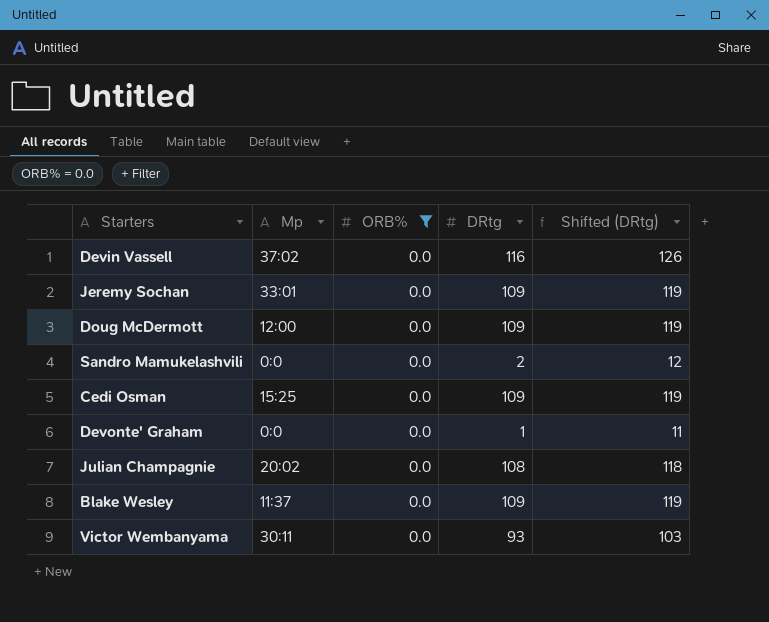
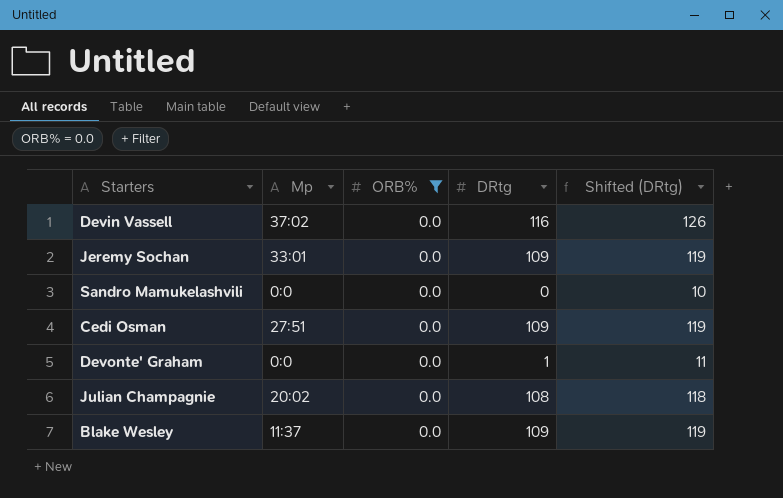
row Doug McDermott: 12:00 | 0.0 | 109 | 119 -> none
row Victor Wembanyama: 30:11 | 0.0 | 93 | 103 -> none
Sandro Mamukelashvili | DRtg: 2 -> 0
Sandro Mamukelashvili | Shifted (DRtg): 12 -> 10
Cedi Osman | Mp: 15:25 -> 27:51

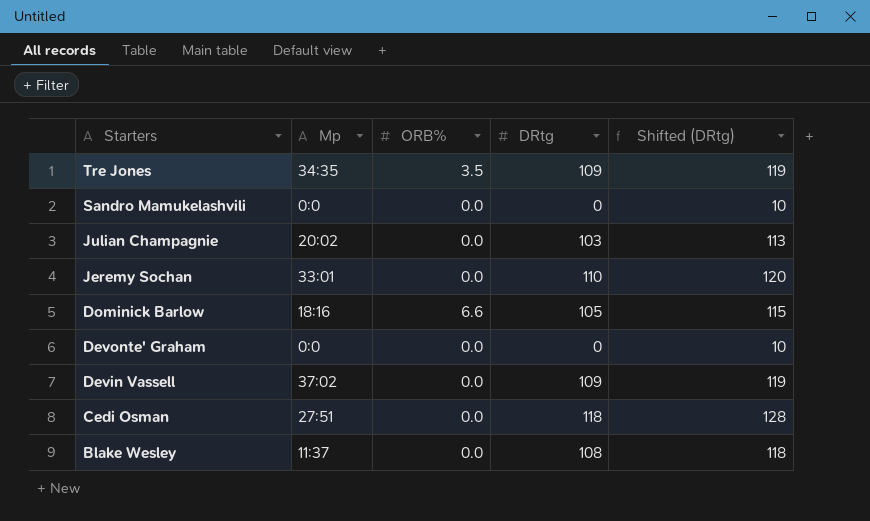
filter: ORB% = 0.0 -> none
row order: none -> Starters descending
Julian Champagnie | DRtg: 108 -> 103
Julian Champagnie | Shifted (DRtg): 118 -> 113
Jeremy Sochan | DRtg: 109 -> 110
Jeremy Sochan | Shifted (DRtg): 119 -> 120
Devonte' Graham | DRtg: 1 -> 0
Devonte' Graham | Shifted (DRtg): 11 -> 10
Devin Vassell | DRtg: 116 -> 109
Devin Vassell | Shifted (DRtg): 126 -> 119
Cedi Osman | DRtg: 109 -> 118
Cedi Osman | Shifted (DRtg): 119 -> 128
Blake Wesley | DRtg: 109 -> 108
Blake Wesley | Shifted (DRtg): 119 -> 118

